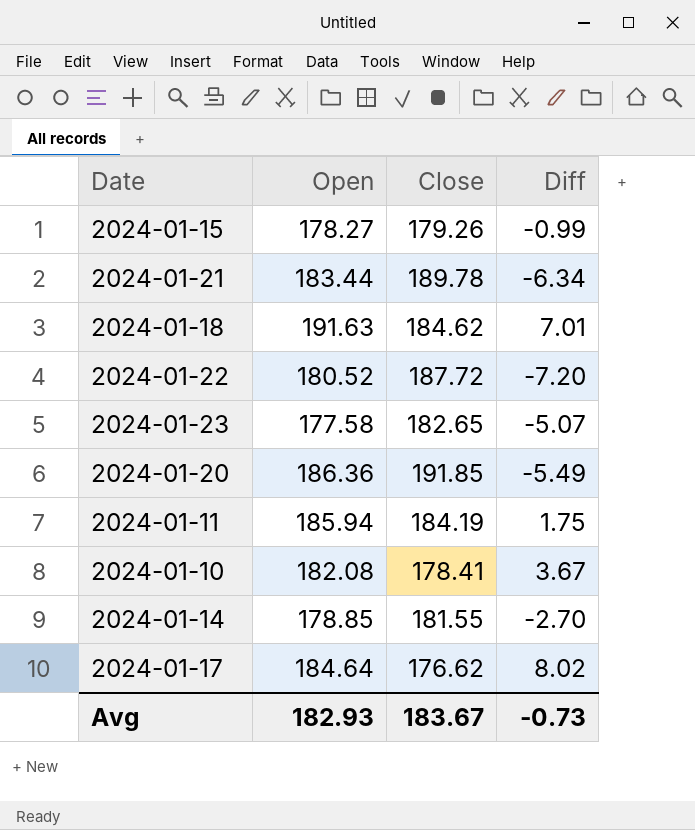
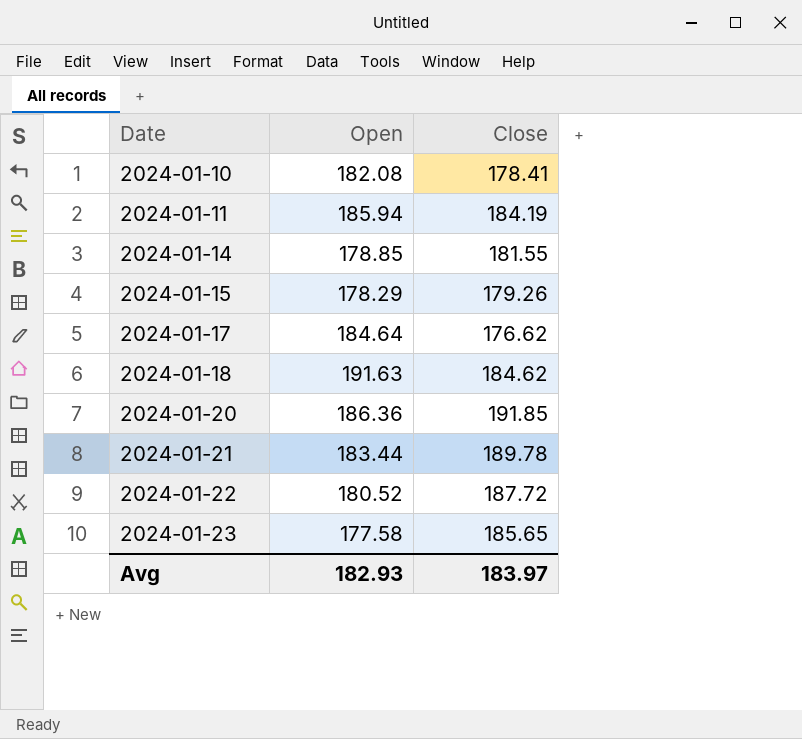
row order: none -> Date ascending
column Diff | formula: [Open] - [Close] -> none
2024-01-15 | Open: 178.27 -> 178.29
2024-01-23 | Close: 182.65 -> 185.65
Avg | Close: 183.67 -> 183.97

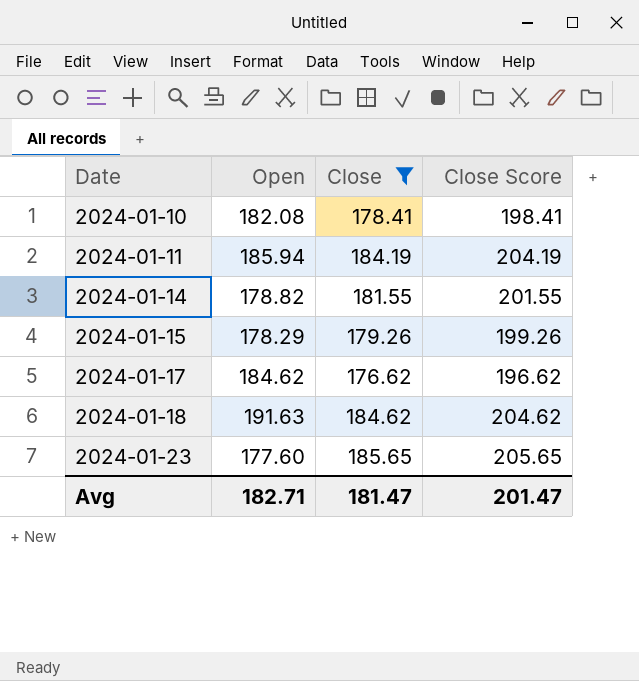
filter: none -> Close <= 185.65
column Close Score | formula: none -> [Close] + 20
2024-01-14 | Open: 178.85 -> 178.82
2024-01-17 | Open: 184.64 -> 184.62
2024-01-23 | Open: 177.58 -> 177.60
Avg | Open: 182.93 -> 182.71
Avg | Close: 183.97 -> 181.47

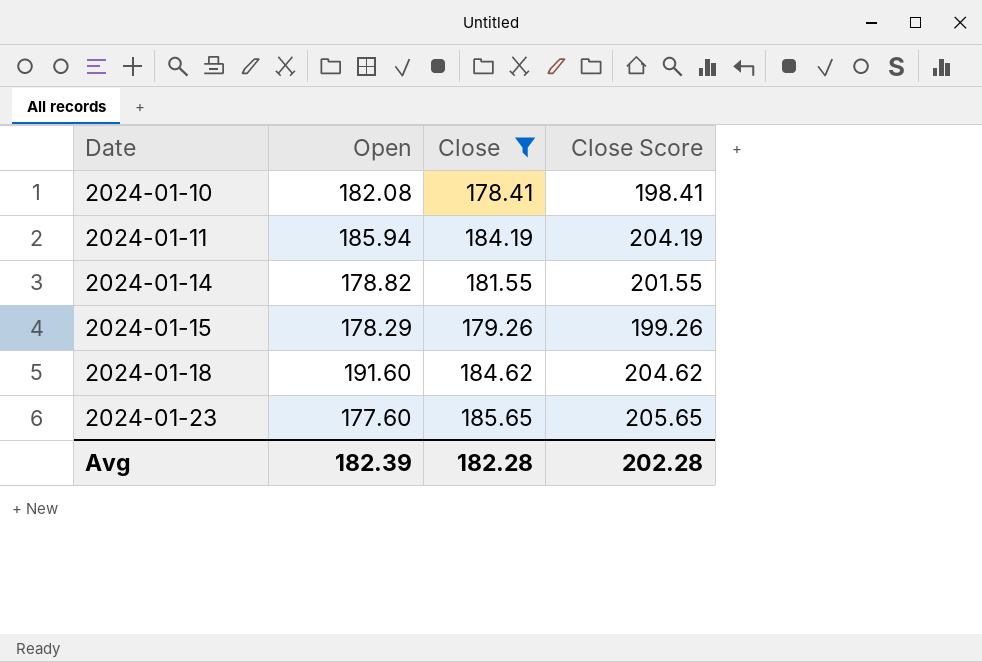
row 2024-01-17: 184.62 | 176.62 | 196.62 -> none
2024-01-18 | Open: 191.63 -> 191.60
Avg | Open: 182.71 -> 182.39
Avg | Close: 181.47 -> 182.28
Avg | Close Score: 201.47 -> 202.28

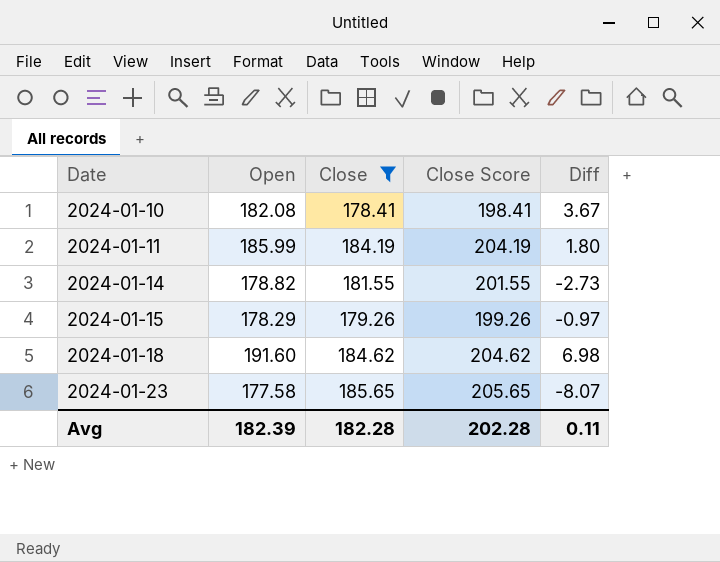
column Diff | formula: none -> [Open] - [Close]
2024-01-11 | Open: 185.94 -> 185.99
2024-01-23 | Open: 177.60 -> 177.58

